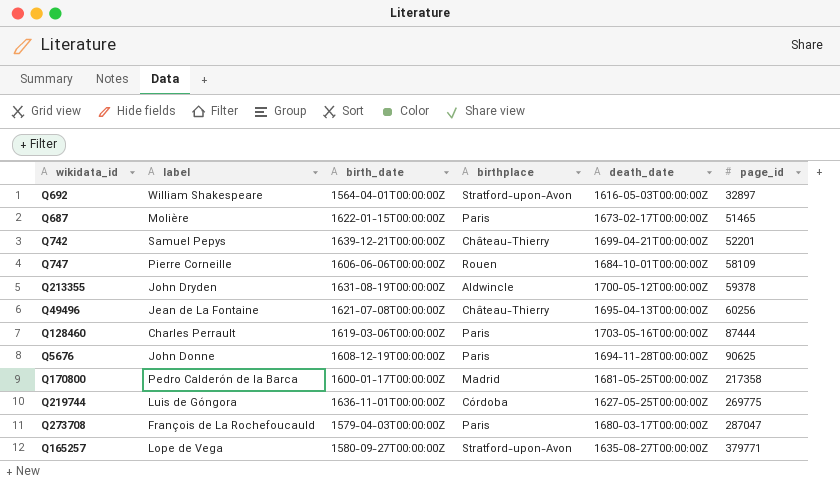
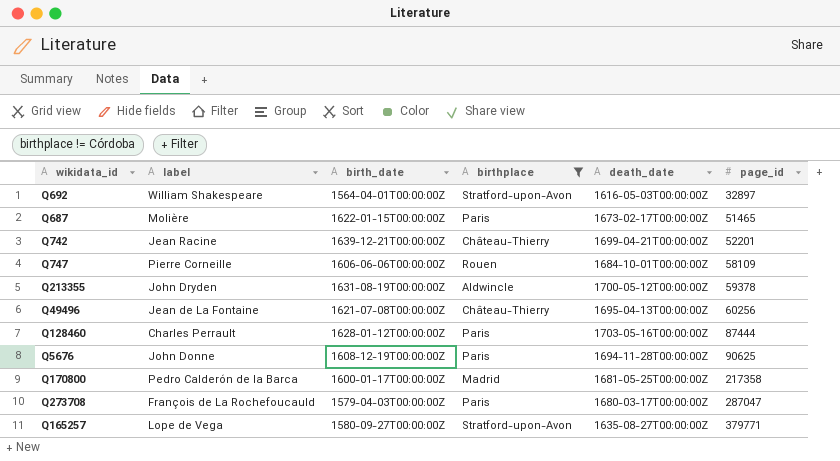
filter: none -> birthplace != Córdoba
Q742 | label: Samuel Pepys -> Jean Racine
Q128460 | birth_date: 1619-03-06T00:00:00Z -> 1628-01-12T00:00:00Z

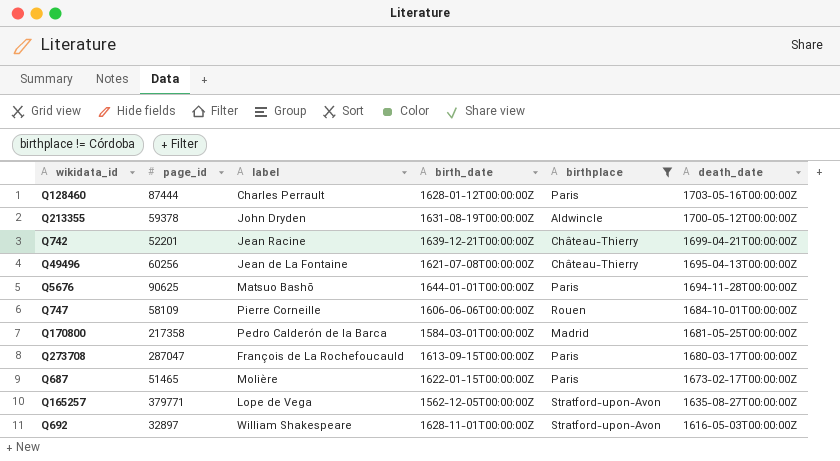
row order: page_id ascending -> death_date descending
column page_id | position: 6 -> 2
Q5676 | label: John Donne -> Matsuo Bashō
Q5676 | birth_date: 1608-12-19T00:00:00Z -> 1644-01-01T00:00:00Z
Q170800 | birth_date: 1600-01-17T00:00:00Z -> 1584-03-01T00:00:00Z
Q273708 | birth_date: 1579-04-03T00:00:00Z -> 1613-09-15T00:00:00Z
Q165257 | birth_date: 1580-09-27T00:00:00Z -> 1562-12-05T00:00:00Z
Q692 | birth_date: 1564-04-01T00:00:00Z -> 1628-11-01T00:00:00Z

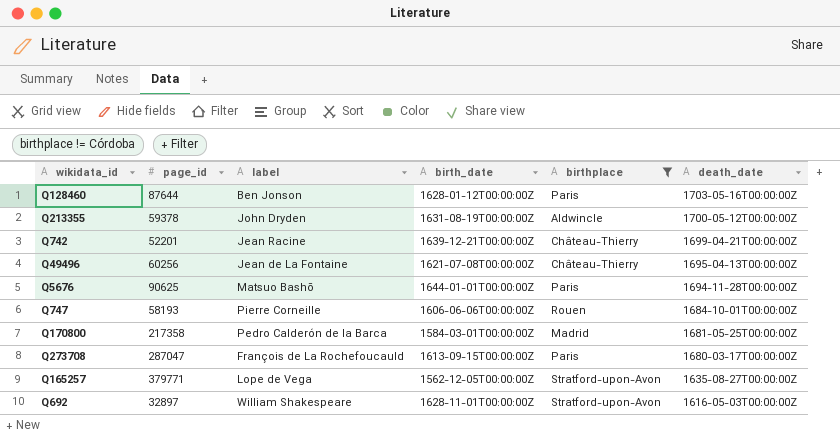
row Q687: 51465 | Molière | 1622-01-15T00:00:00Z | Paris | 1673-02-17T00:00:00Z -> none
Q128460 | page_id: 87444 -> 87644
Q128460 | label: Charles Perrault -> Ben Jonson
Q747 | page_id: 58109 -> 58193

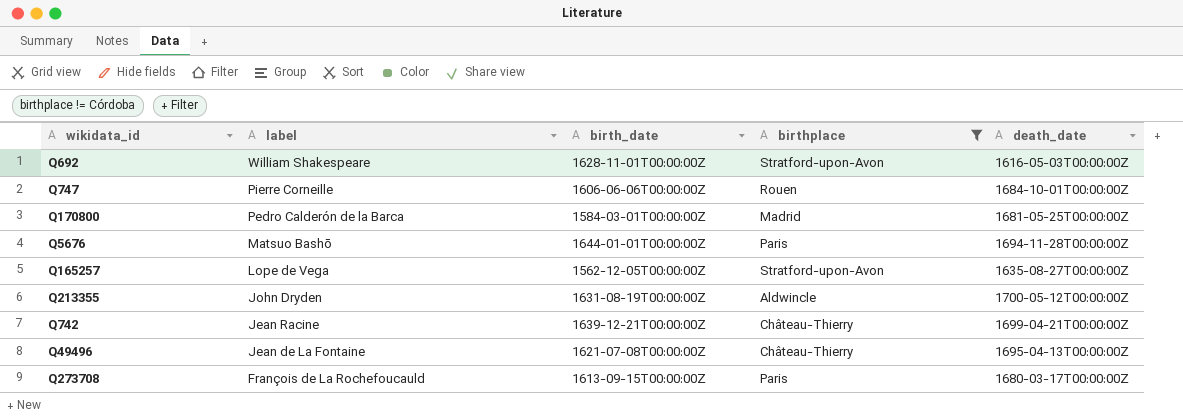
row order: death_date descending -> label descending
column page_id | position: 2 -> none
row Q128460: 87644 | Ben Jonson | 1628-01-12T00:00:00Z | Paris | 1703-05-16T00:00:00Z -> none

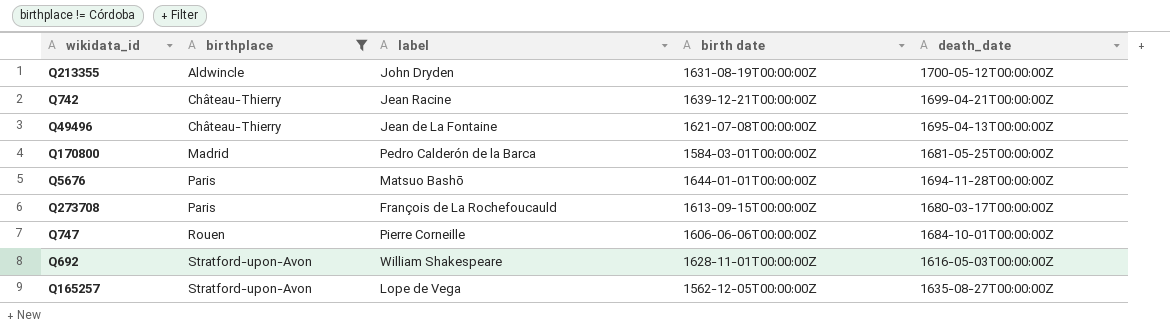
row order: label descending -> birthplace ascending
column birthplace | position: 4 -> 2
column name: birth_date -> birth date

